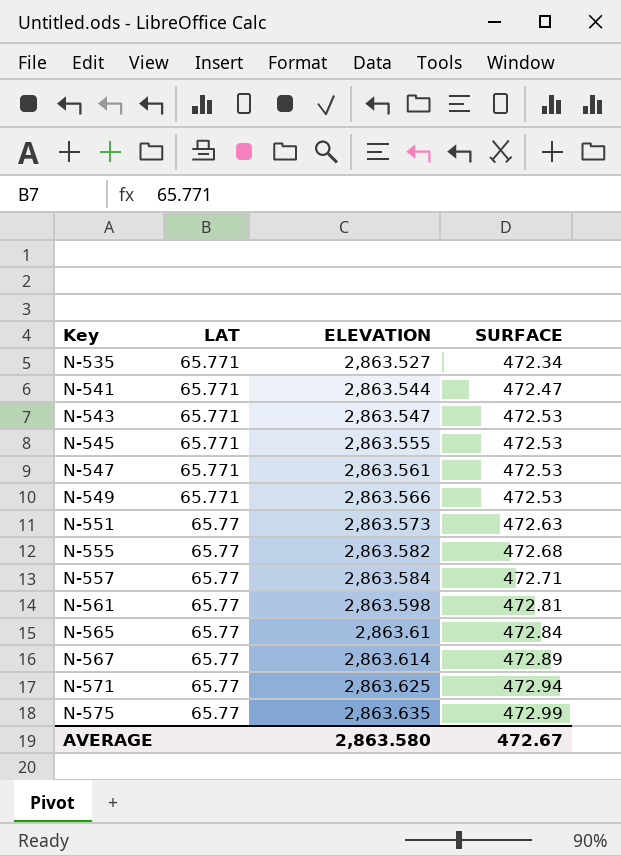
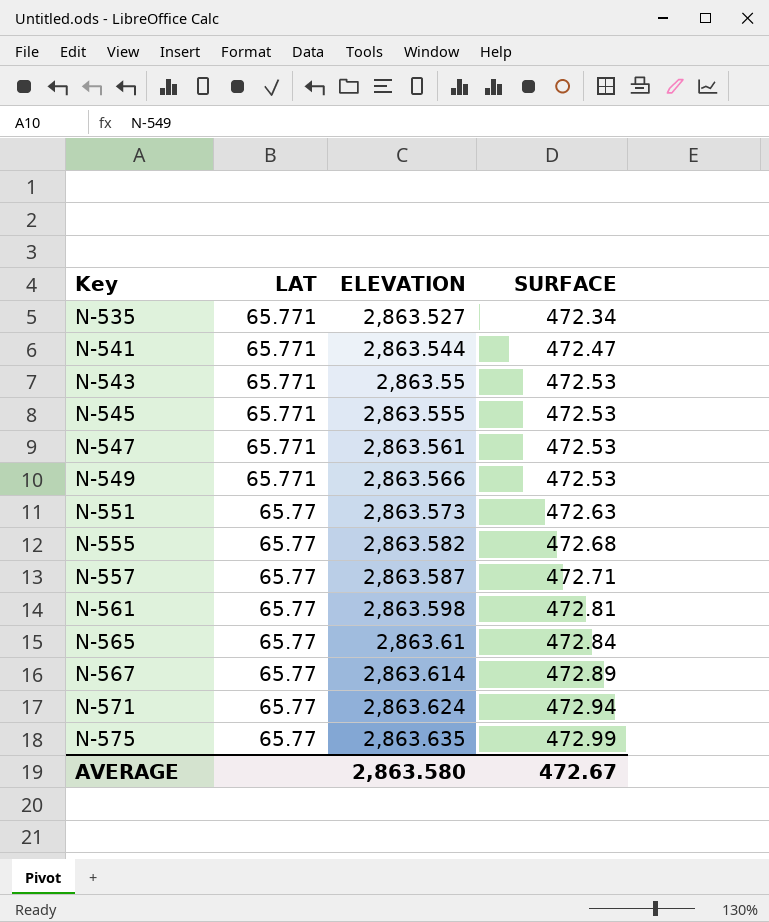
N-543 | ELEVATION: 2,863.547 -> 2,863.55
N-557 | ELEVATION: 2,863.584 -> 2,863.587
N-571 | ELEVATION: 2,863.625 -> 2,863.624

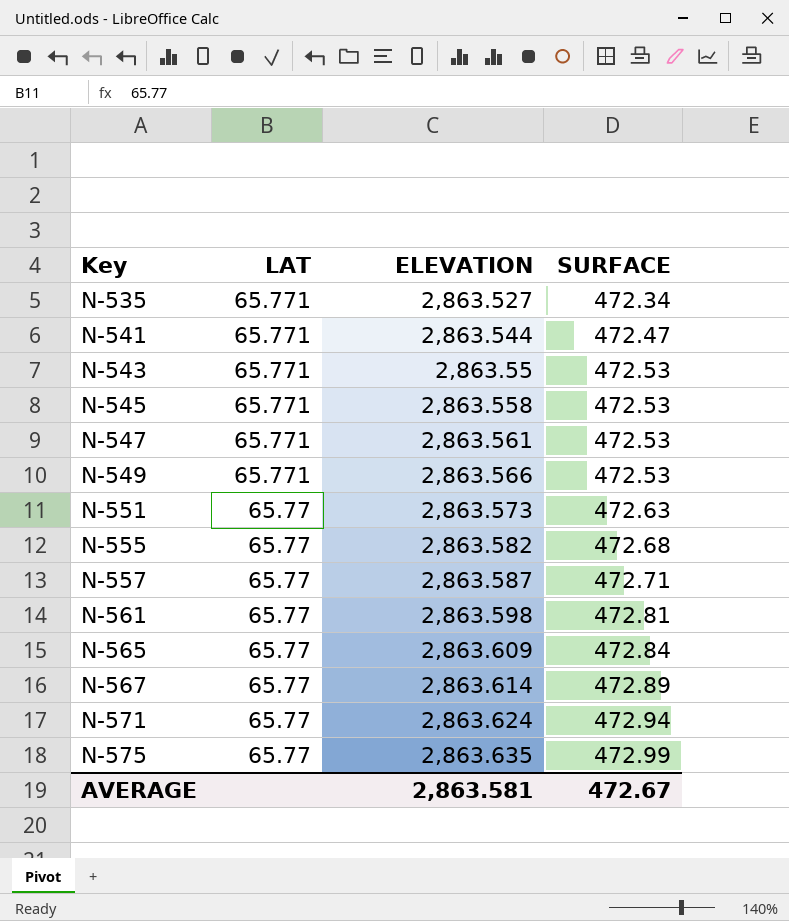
N-545 | ELEVATION: 2,863.555 -> 2,863.558
N-565 | ELEVATION: 2,863.61 -> 2,863.609
AVERAGE | ELEVATION: 2,863.580 -> 2,863.581

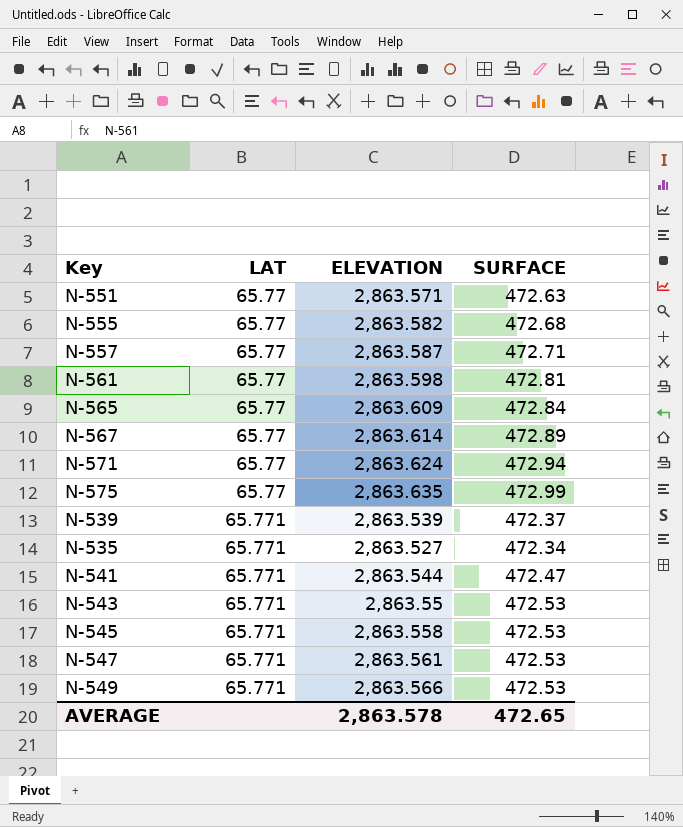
row order: Key ascending -> LAT ascending
N-551 | ELEVATION: 2,863.573 -> 2,863.571
row N-539: none -> 65.771 | 2,863.539 | 472.37
AVERAGE | ELEVATION: 2,863.581 -> 2,863.578
AVERAGE | SURFACE: 472.67 -> 472.65

